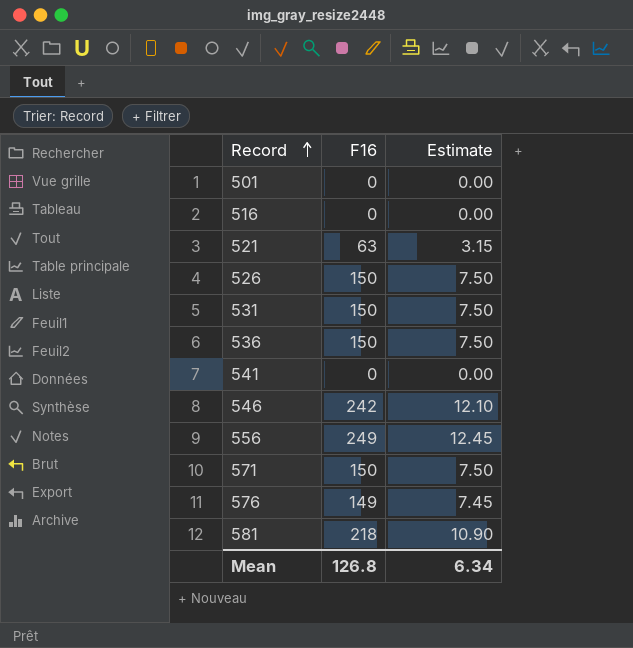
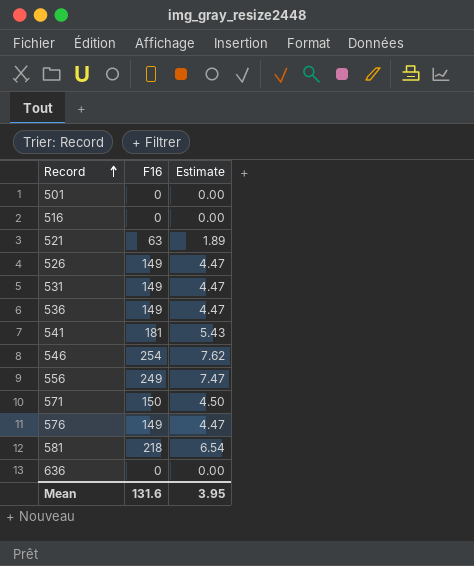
column Estimate | formula: [F16] * 0.05 -> [F16] * 0.03
526 | F16: 150 -> 149
531 | F16: 150 -> 149
536 | F16: 150 -> 149
541 | F16: 0 -> 181
546 | F16: 242 -> 254
row 636: none -> 0 | 0.00
Mean | F16: 126.8 -> 131.6
Mean | Estimate: 6.34 -> 3.95

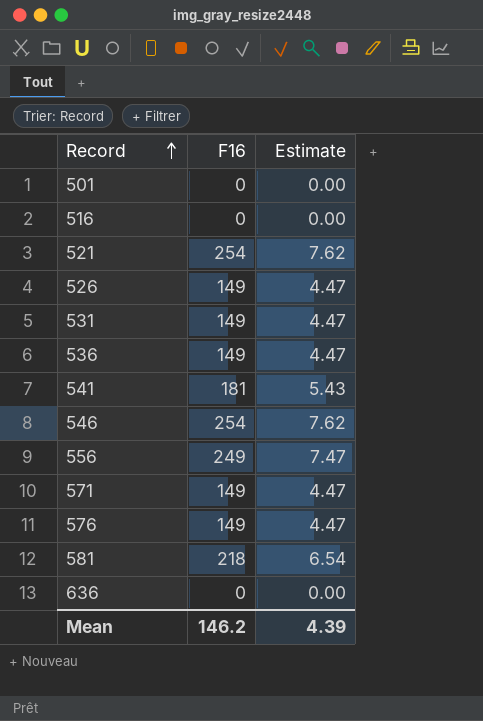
521 | F16: 63 -> 254
521 | Estimate: 1.89 -> 7.62
571 | F16: 150 -> 149
571 | Estimate: 4.50 -> 4.47
Mean | F16: 131.6 -> 146.2
Mean | Estimate: 3.95 -> 4.39

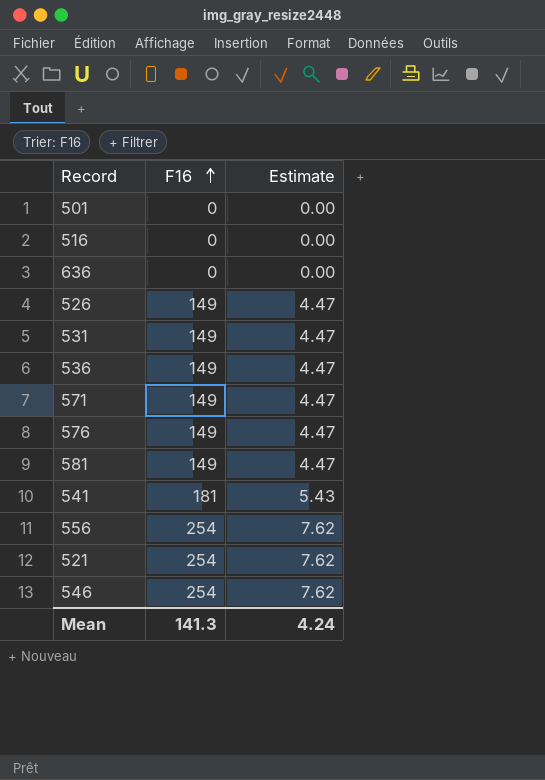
row order: Record ascending -> F16 ascending
581 | F16: 218 -> 149
581 | Estimate: 6.54 -> 4.47
556 | F16: 249 -> 254
556 | Estimate: 7.47 -> 7.62
Mean | F16: 146.2 -> 141.3
Mean | Estimate: 4.39 -> 4.24

